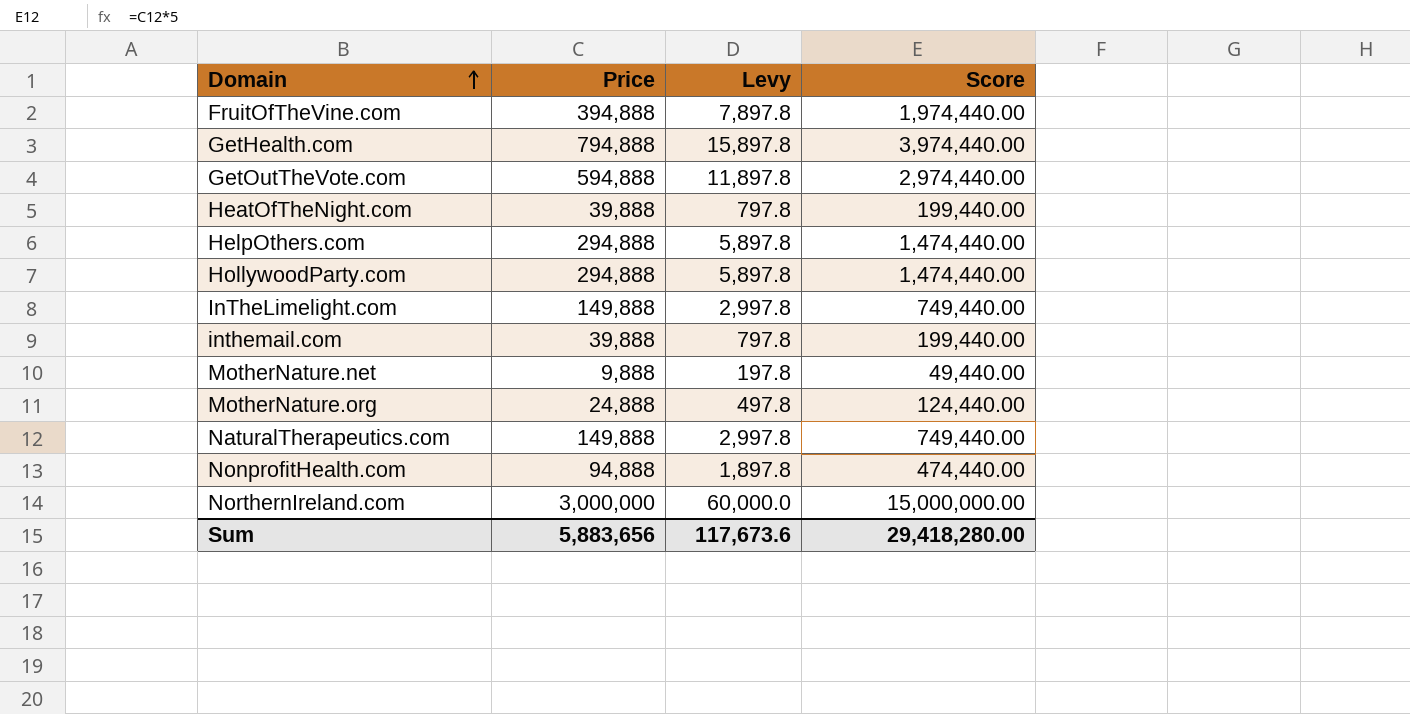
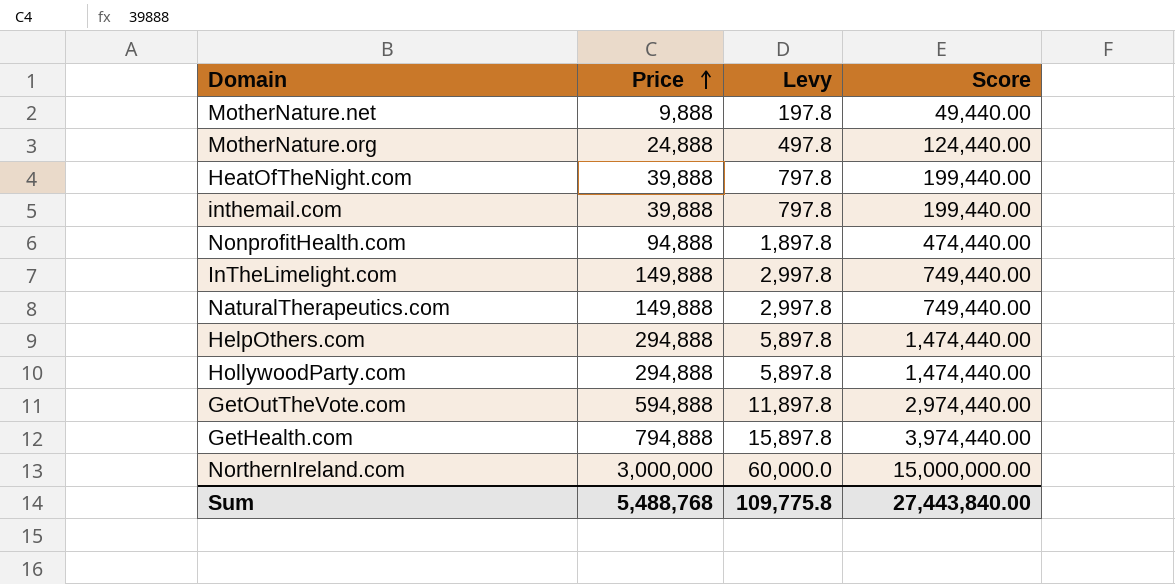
row order: Domain ascending -> Price ascending
row FruitOfTheVine.com: 394,888 | 7,897.8 | 1,974,440.00 -> none
Sum | Price: 5,883,656 -> 5,488,768
Sum | Levy: 117,673.6 -> 109,775.8
Sum | Score: 29,418,280.00 -> 27,443,840.00

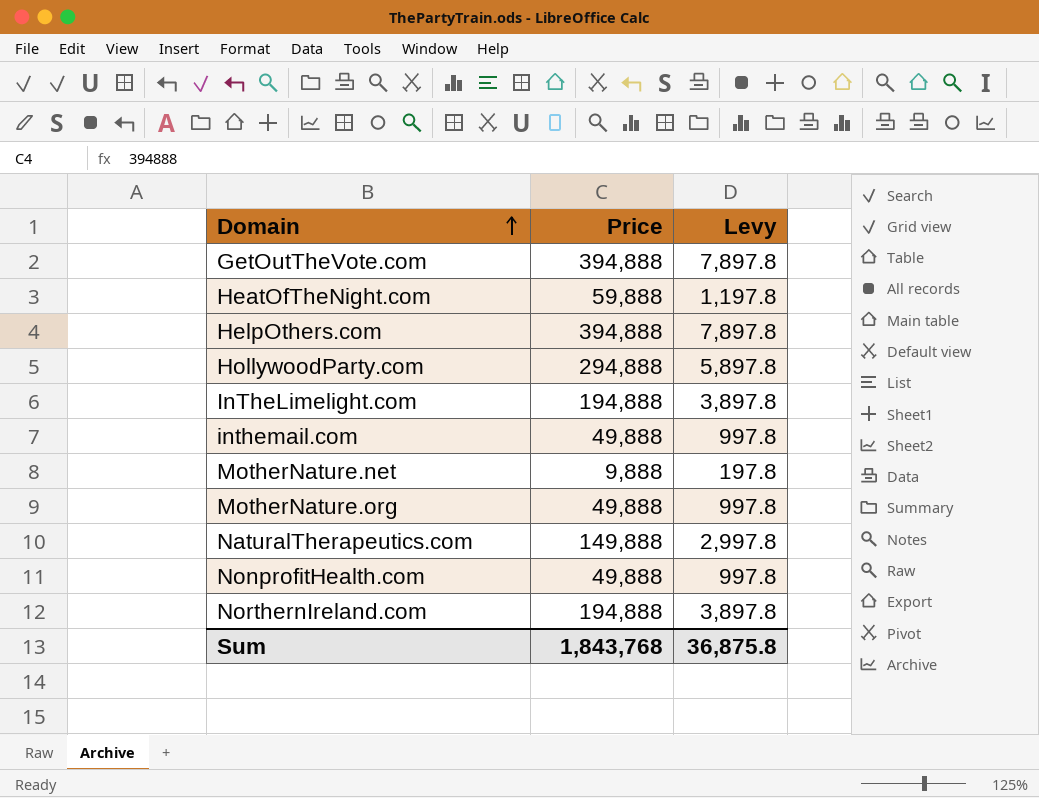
row order: Price ascending -> Domain ascending
column Score | formula: [Price] * 5 -> none
row GetHealth.com: 794,888 | 15,897.8 | 3,974,440.00 -> none
GetOutTheVote.com | Price: 594,888 -> 394,888
GetOutTheVote.com | Levy: 11,897.8 -> 7,897.8
HeatOfTheNight.com | Price: 39,888 -> 59,888
HeatOfTheNight.com | Levy: 797.8 -> 1,197.8
HelpOthers.com | Price: 294,888 -> 394,888
HelpOthers.com | Levy: 5,897.8 -> 7,897.8
InTheLimelight.com | Price: 149,888 -> 194,888
InTheLimelight.com | Levy: 2,997.8 -> 3,897.8
inthemail.com | Price: 39,888 -> 49,888
inthemail.com | Levy: 797.8 -> 997.8
MotherNature.org | Price: 24,888 -> 49,888
MotherNature.org | Levy: 497.8 -> 997.8
NonprofitHealth.com | Price: 94,888 -> 49,888
NonprofitHealth.com | Levy: 1,897.8 -> 997.8
NorthernIreland.com | Price: 3,000,000 -> 194,888
NorthernIreland.com | Levy: 60,000.0 -> 3,897.8
Sum | Price: 5,488,768 -> 1,843,768
Sum | Levy: 109,775.8 -> 36,875.8

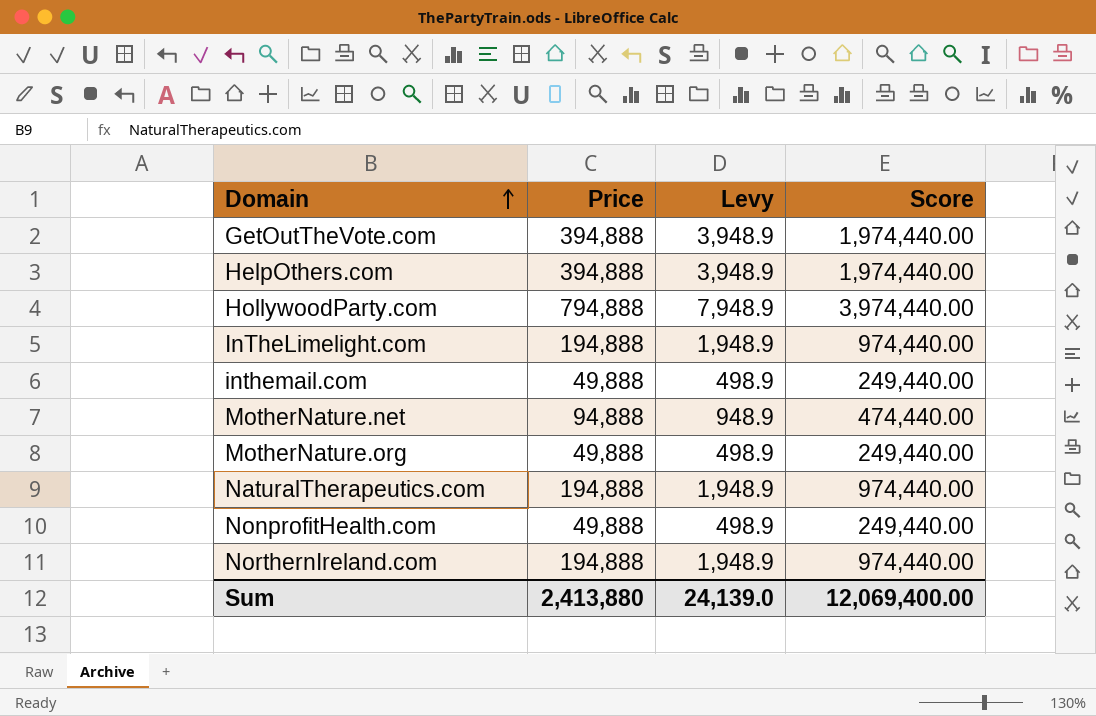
column Levy | formula: [Price] * 0.02 -> [Price] * 0.01
column Score | formula: none -> [Price] * 5
row HeatOfTheNight.com: 59,888 | 1,197.8 -> none
HollywoodParty.com | Price: 294,888 -> 794,888
MotherNature.net | Price: 9,888 -> 94,888
NaturalTherapeutics.com | Price: 149,888 -> 194,888
Sum | Price: 1,843,768 -> 2,413,880
Sum | Levy: 36,875.8 -> 24,139.0

